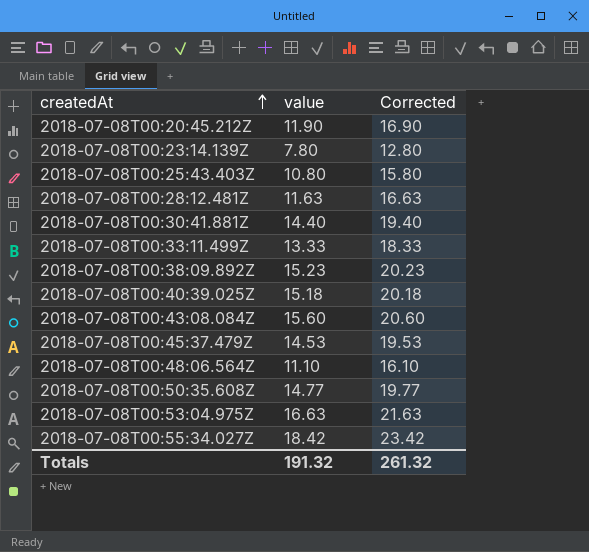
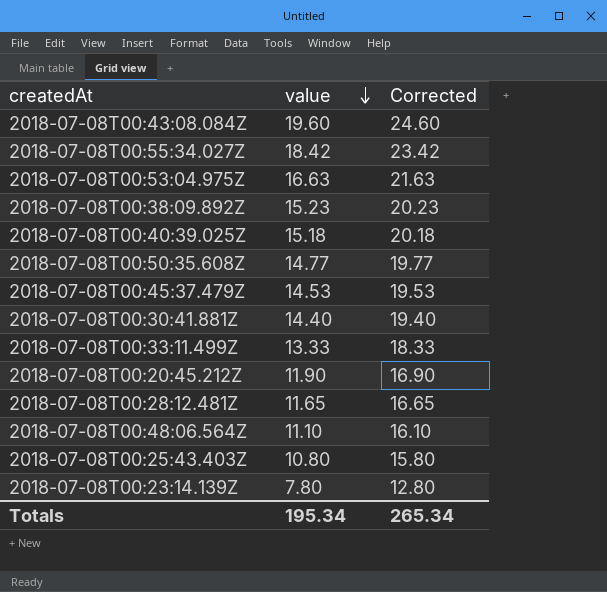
row order: createdAt ascending -> value descending
2018-07-08T00:43:08.084Z | value: 15.60 -> 19.60
2018-07-08T00:43:08.084Z | Corrected: 20.60 -> 24.60
2018-07-08T00:28:12.481Z | value: 11.63 -> 11.65
2018-07-08T00:28:12.481Z | Corrected: 16.63 -> 16.65
Totals | value: 191.32 -> 195.34
Totals | Corrected: 261.32 -> 265.34

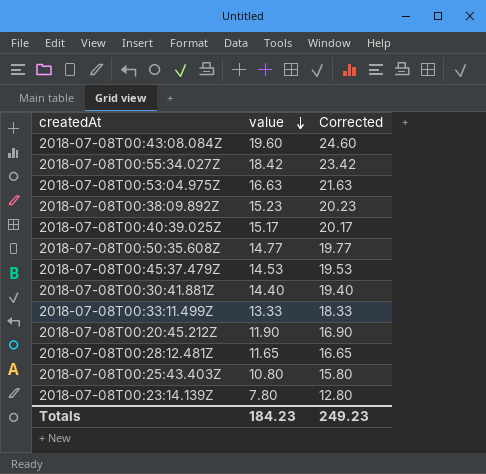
row 2018-07-08T00:48:06.564Z: 11.10 | 16.10 -> none
2018-07-08T00:40:39.025Z | value: 15.18 -> 15.17
2018-07-08T00:40:39.025Z | Corrected: 20.18 -> 20.17
Totals | value: 195.34 -> 184.23
Totals | Corrected: 265.34 -> 249.23

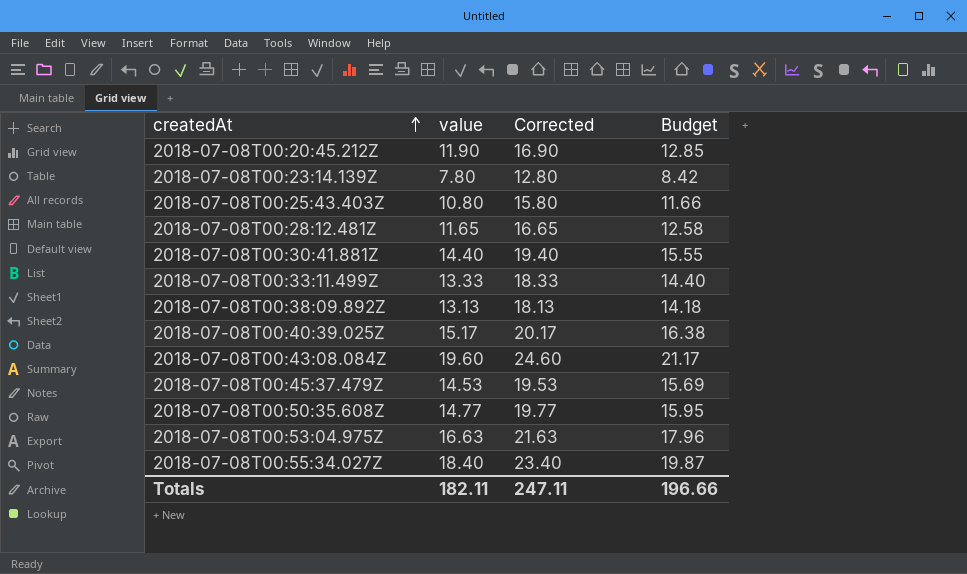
row order: value descending -> createdAt ascending
column Budget | formula: none -> [value] * 1.08
2018-07-08T00:38:09.892Z | value: 15.23 -> 13.13
2018-07-08T00:38:09.892Z | Corrected: 20.23 -> 18.13
2018-07-08T00:55:34.027Z | value: 18.42 -> 18.40
2018-07-08T00:55:34.027Z | Corrected: 23.42 -> 23.40
Totals | value: 184.23 -> 182.11
Totals | Corrected: 249.23 -> 247.11

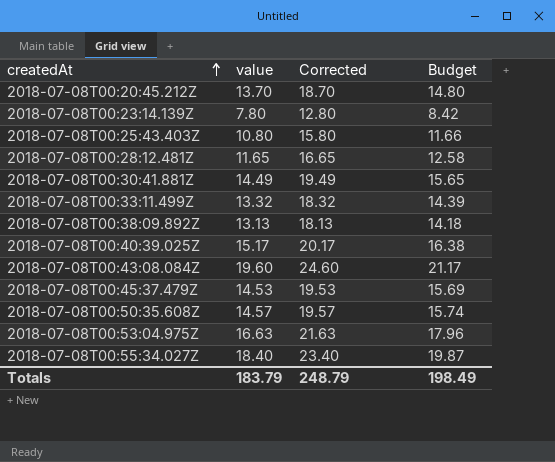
2018-07-08T00:20:45.212Z | value: 11.90 -> 13.70
2018-07-08T00:20:45.212Z | Corrected: 16.90 -> 18.70
2018-07-08T00:20:45.212Z | Budget: 12.85 -> 14.80
2018-07-08T00:30:41.881Z | value: 14.40 -> 14.49
2018-07-08T00:30:41.881Z | Corrected: 19.40 -> 19.49
2018-07-08T00:30:41.881Z | Budget: 15.55 -> 15.65
2018-07-08T00:33:11.499Z | value: 13.33 -> 13.32
2018-07-08T00:33:11.499Z | Corrected: 18.33 -> 18.32
2018-07-08T00:33:11.499Z | Budget: 14.40 -> 14.39
2018-07-08T00:50:35.608Z | value: 14.77 -> 14.57
2018-07-08T00:50:35.608Z | Corrected: 19.77 -> 19.57
2018-07-08T00:50:35.608Z | Budget: 15.95 -> 15.74
Totals | value: 182.11 -> 183.79
Totals | Corrected: 247.11 -> 248.79
Totals | Budget: 196.66 -> 198.49

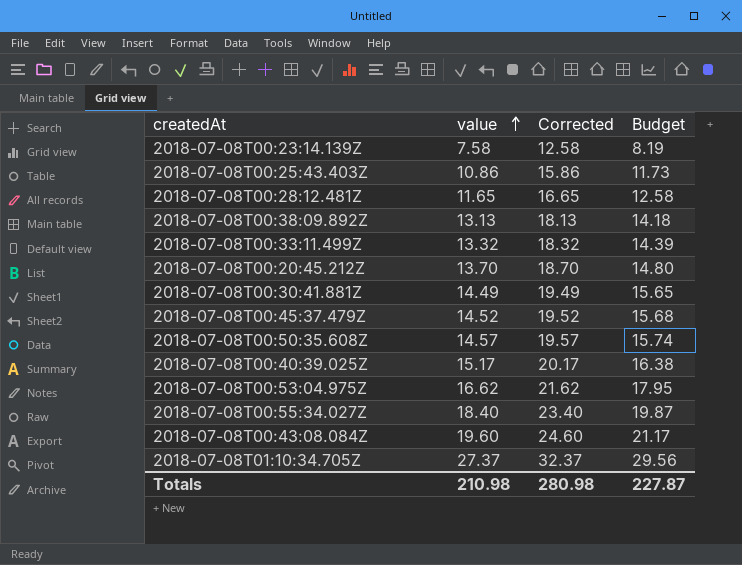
row order: createdAt ascending -> value ascending
2018-07-08T00:23:14.139Z | value: 7.80 -> 7.58
2018-07-08T00:23:14.139Z | Corrected: 12.80 -> 12.58
2018-07-08T00:23:14.139Z | Budget: 8.42 -> 8.19
2018-07-08T00:25:43.403Z | value: 10.80 -> 10.86
2018-07-08T00:25:43.403Z | Corrected: 15.80 -> 15.86
2018-07-08T00:25:43.403Z | Budget: 11.66 -> 11.73
2018-07-08T00:45:37.479Z | value: 14.53 -> 14.52
2018-07-08T00:45:37.479Z | Corrected: 19.53 -> 19.52
2018-07-08T00:45:37.479Z | Budget: 15.69 -> 15.68
2018-07-08T00:53:04.975Z | value: 16.63 -> 16.62
2018-07-08T00:53:04.975Z | Corrected: 21.63 -> 21.62
2018-07-08T00:53:04.975Z | Budget: 17.96 -> 17.95
row 2018-07-08T01:10:34.705Z: none -> 27.37 | 32.37 | 29.56
Totals | value: 183.79 -> 210.98
Totals | Corrected: 248.79 -> 280.98
Totals | Budget: 198.49 -> 227.87

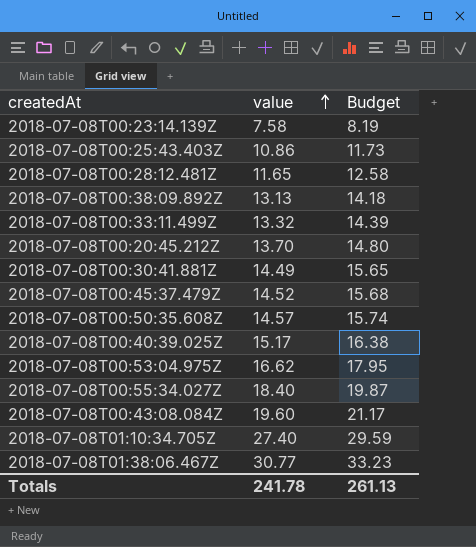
column Corrected | formula: [value] + 5 -> none
2018-07-08T01:10:34.705Z | value: 27.37 -> 27.40
2018-07-08T01:10:34.705Z | Budget: 29.56 -> 29.59
row 2018-07-08T01:38:06.467Z: none -> 30.77 | 33.23
Totals | value: 210.98 -> 241.78
Totals | Budget: 227.87 -> 261.13

